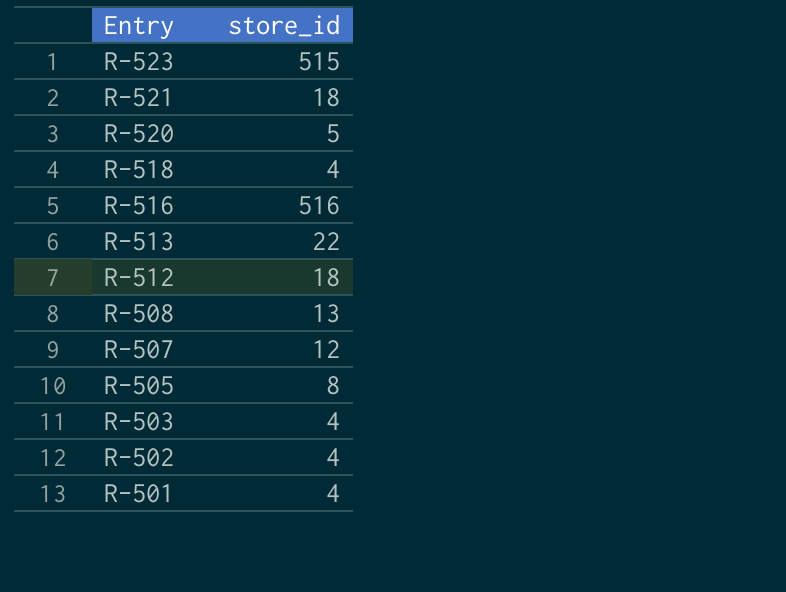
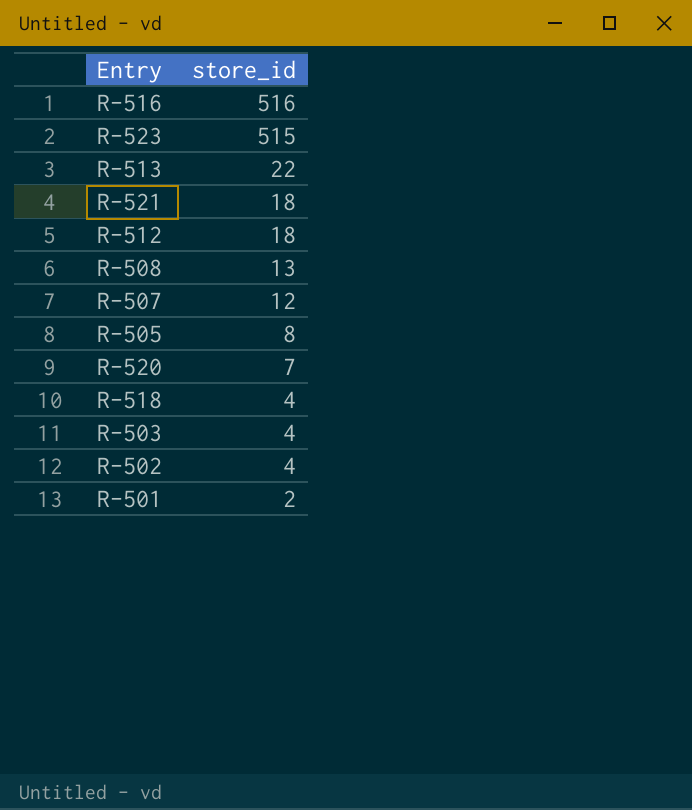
row order: Entry descending -> store_id descending
R-520 | store_id: 5 -> 7
R-501 | store_id: 4 -> 2

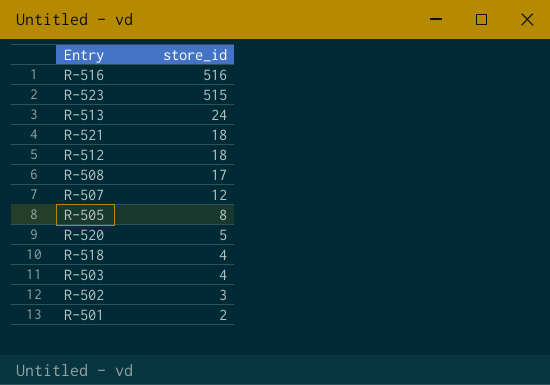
R-513 | store_id: 22 -> 24
R-508 | store_id: 13 -> 17
R-520 | store_id: 7 -> 5
R-502 | store_id: 4 -> 3

